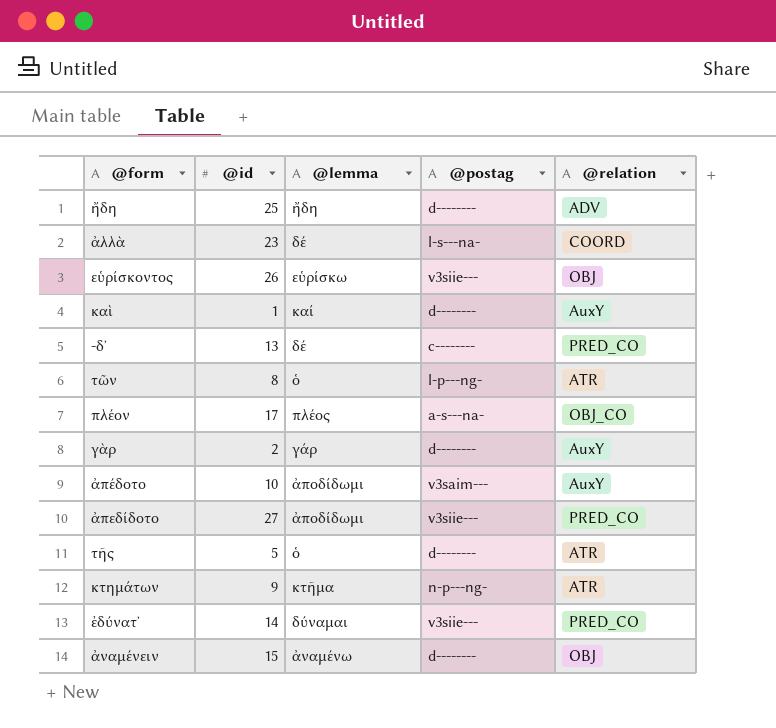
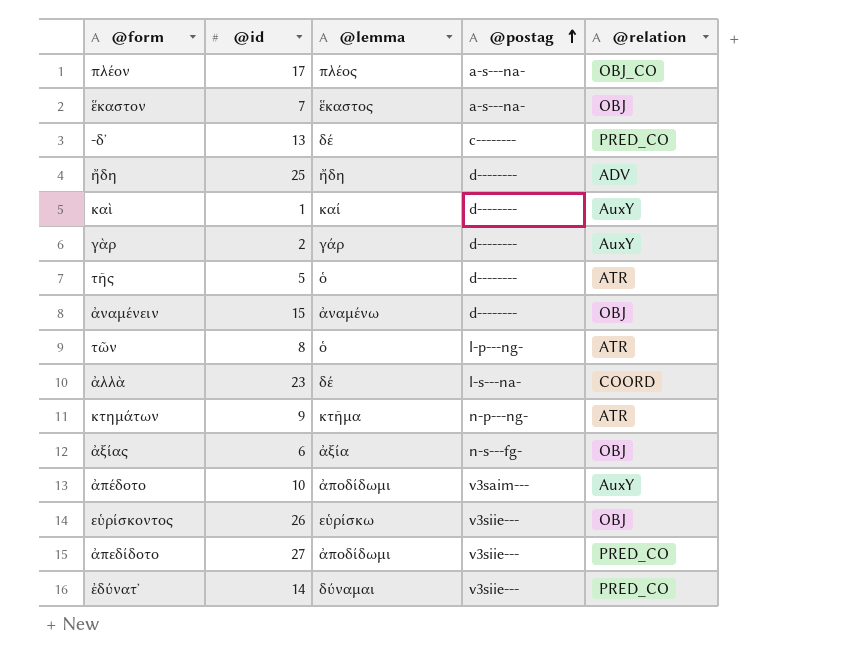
row order: none -> @postag ascending
row ἕκαστον: none -> 7 | ἕκαστος | a-s---na- | OBJ
row ἀξίας: none -> 6 | ἀξία | n-s---fg- | OBJ

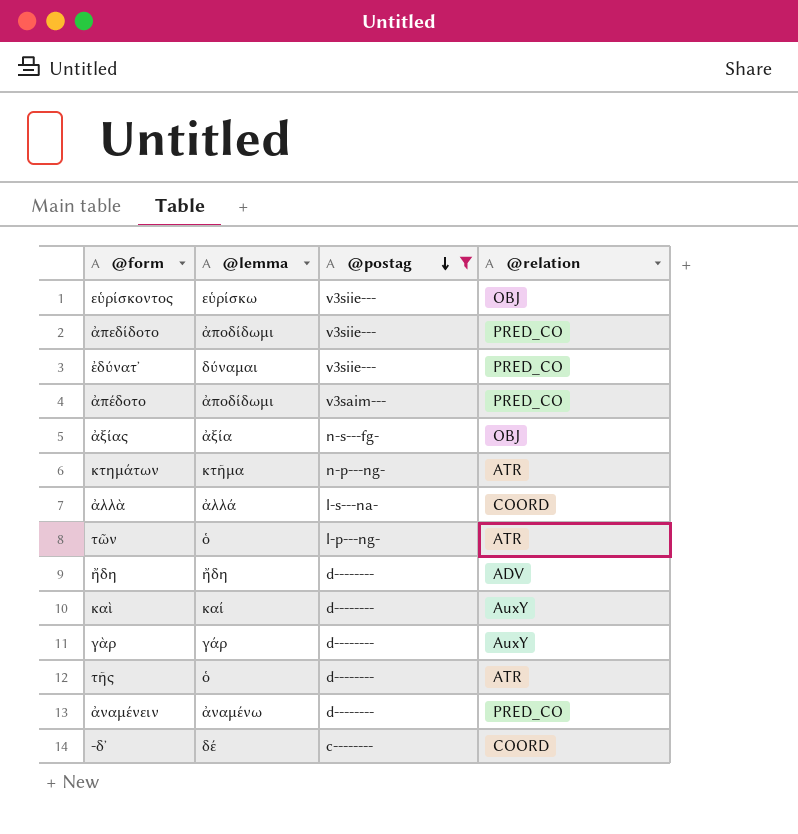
filter: none -> @postag != a-s---na-
row order: @postag ascending -> @postag descending
column @id | position: 2 -> none
ἀπέδοτο | @relation: AuxY -> PRED_CO
ἀλλὰ | @lemma: δέ -> ἀλλά
ἀναμένειν | @relation: OBJ -> PRED_CO
-δ᾽ | @relation: PRED_CO -> COORD

